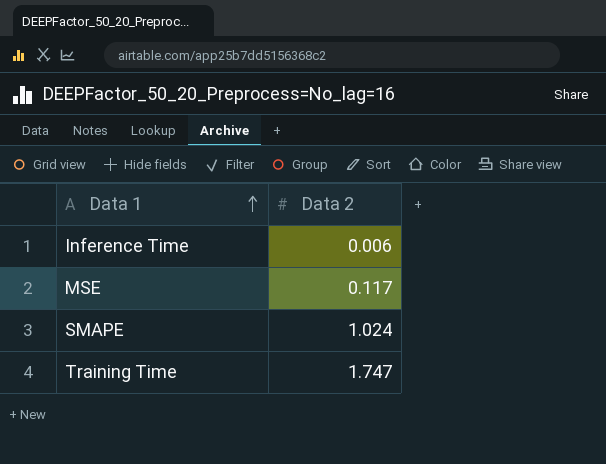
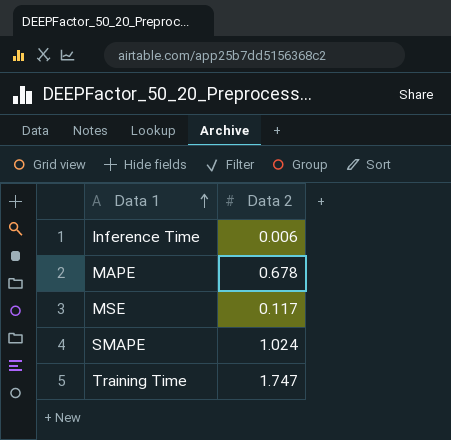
row MAPE: none -> 0.678

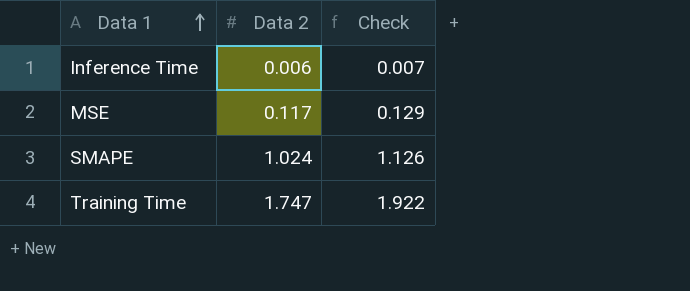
column Check | formula: none -> [Data 2] * 1.1
row MAPE: 0.678 -> none

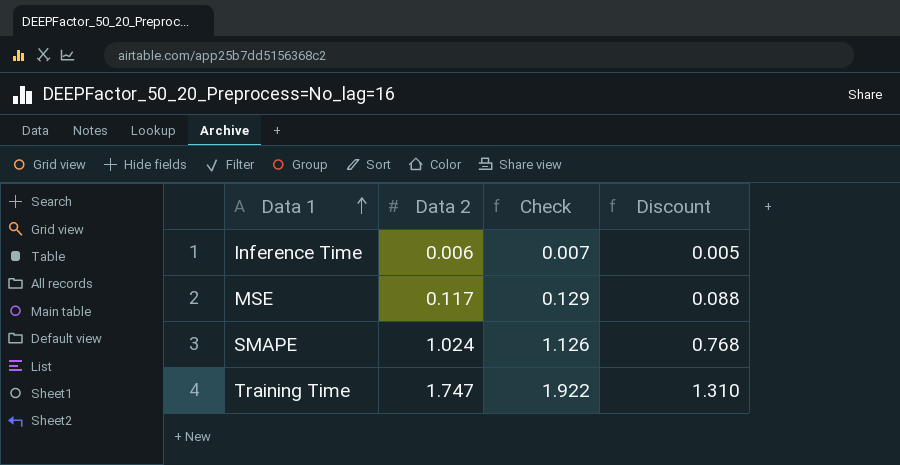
column Discount | formula: none -> [Data 2] * 0.75

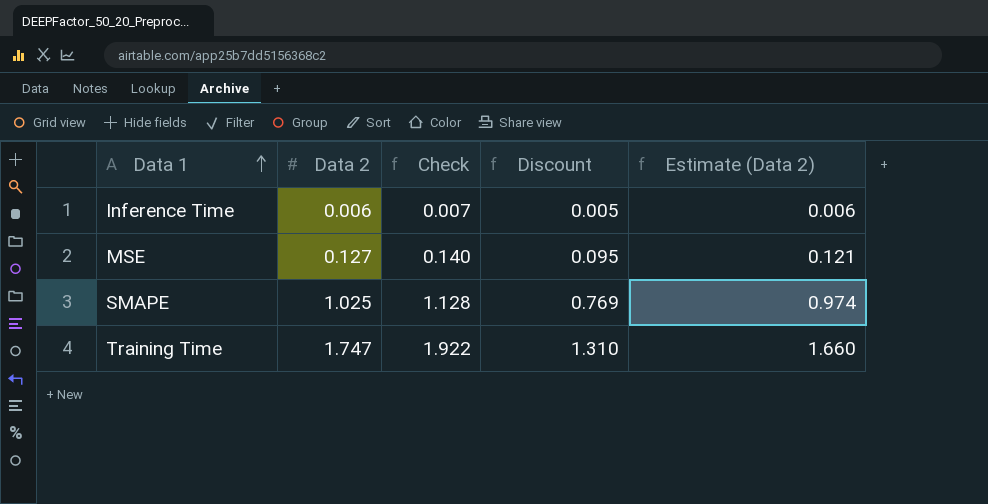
column Estimate (Data 2) | formula: none -> [Data 2] * 0.95
MSE | Data 2: 0.117 -> 0.127
MSE | Check: 0.129 -> 0.140
MSE | Discount: 0.088 -> 0.095
SMAPE | Data 2: 1.024 -> 1.025
SMAPE | Check: 1.126 -> 1.128
SMAPE | Discount: 0.768 -> 0.769

